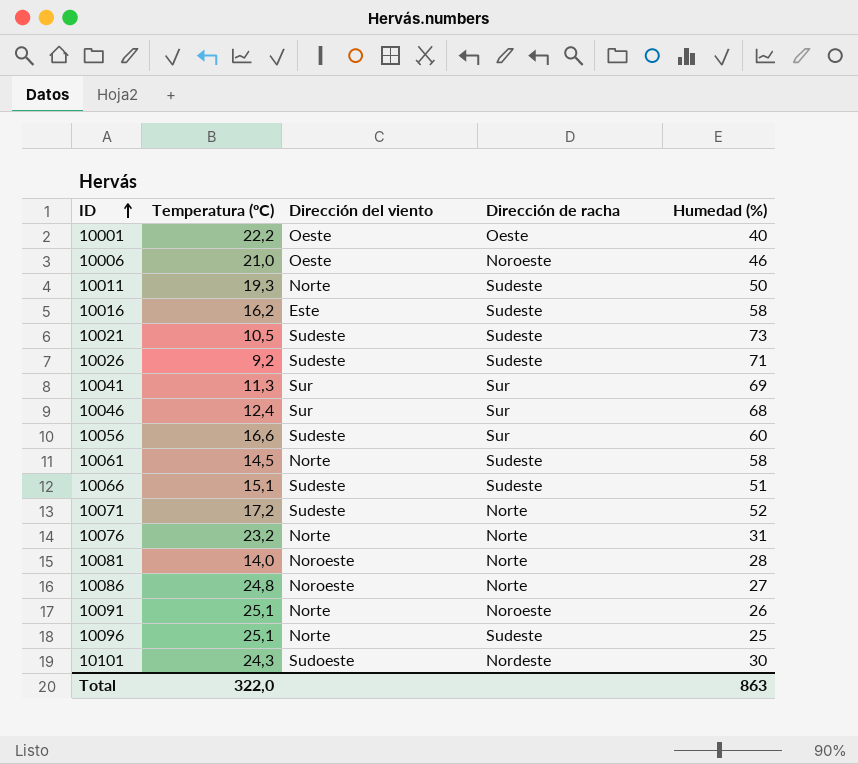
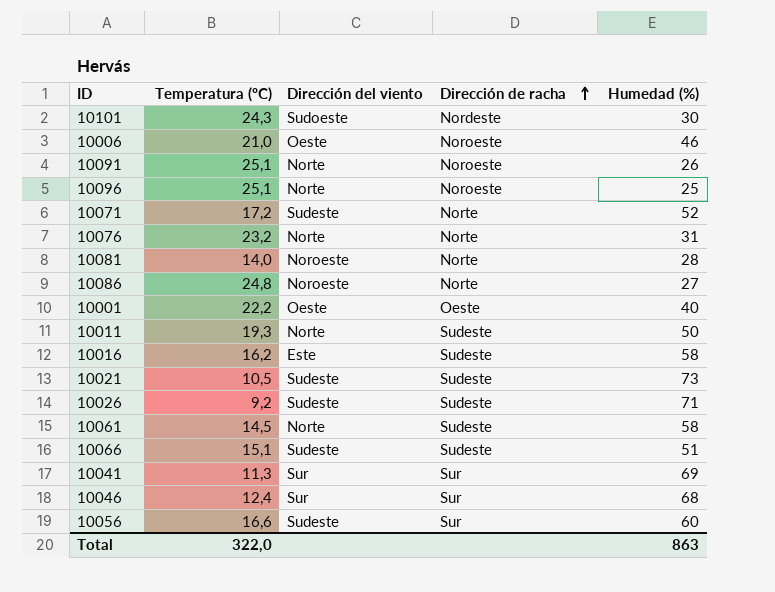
row order: ID ascending -> Dirección de racha ascending
10096 | Dirección de racha: Sudeste -> Noroeste

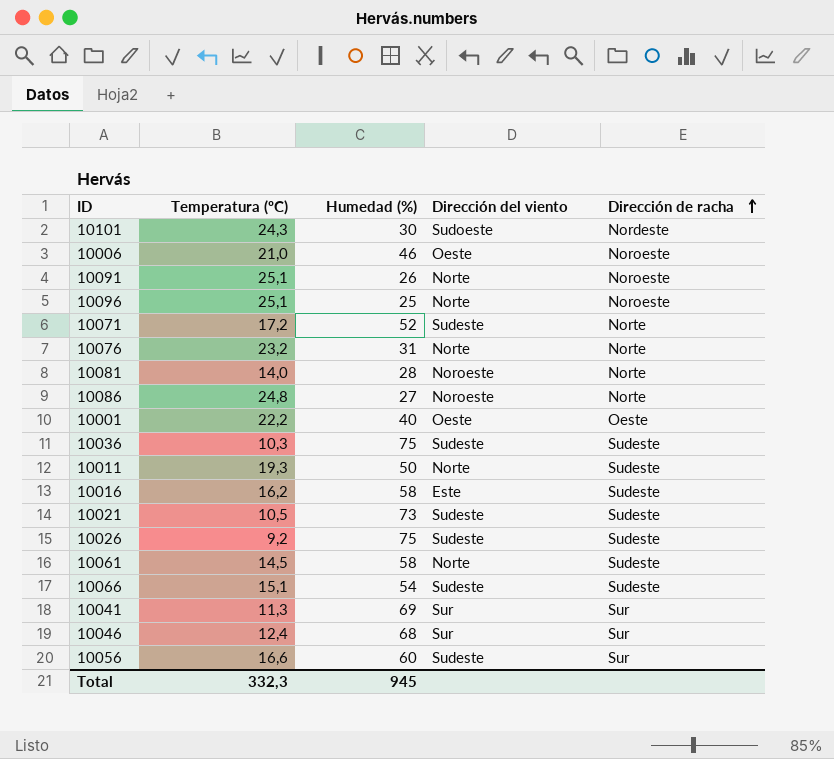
column Humedad (%) | position: 5 -> 3
row 10036: none -> 10,3 | 75 | Sudeste | Sudeste
10026 | Humedad (%): 71 -> 75
10066 | Humedad (%): 51 -> 54
Total | Temperatura (ºC): 322,0 -> 332,3
Total | Humedad (%): 863 -> 945

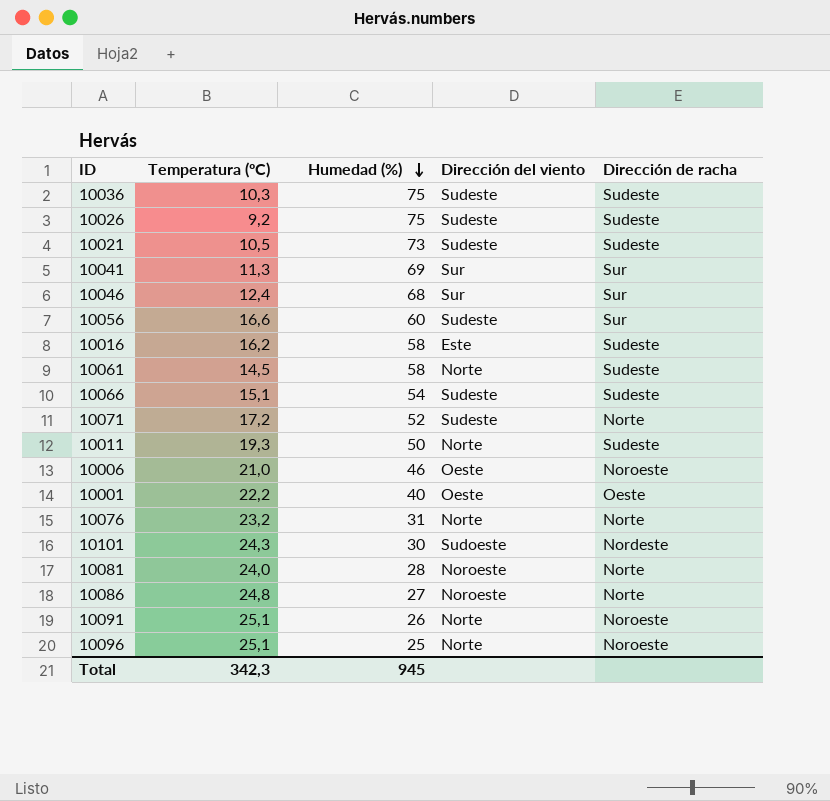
row order: Dirección de racha ascending -> Humedad (%) descending
10081 | Temperatura (ºC): 14,0 -> 24,0
Total | Temperatura (ºC): 332,3 -> 342,3

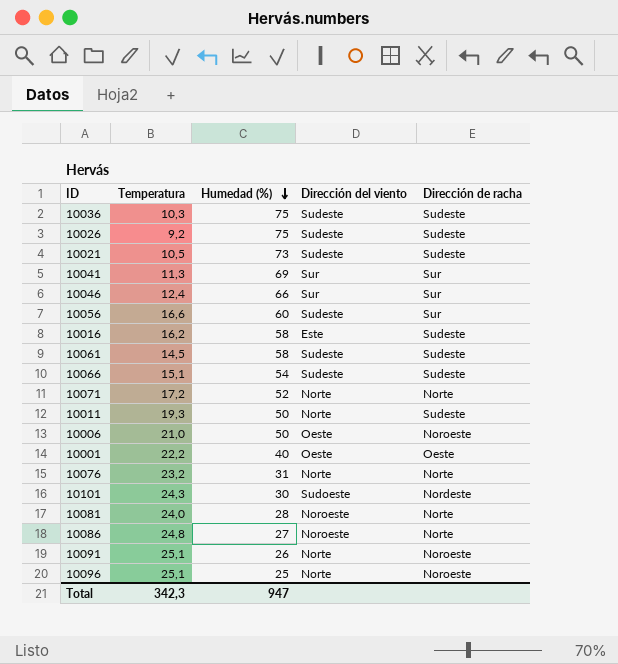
column name: Temperatura (ºC) -> Temperatura
10046 | Humedad (%): 68 -> 66
10061 | Dirección del viento: Norte -> Sudeste
10071 | Dirección del viento: Sudeste -> Norte
10006 | Humedad (%): 46 -> 50
Total | Humedad (%): 945 -> 947

